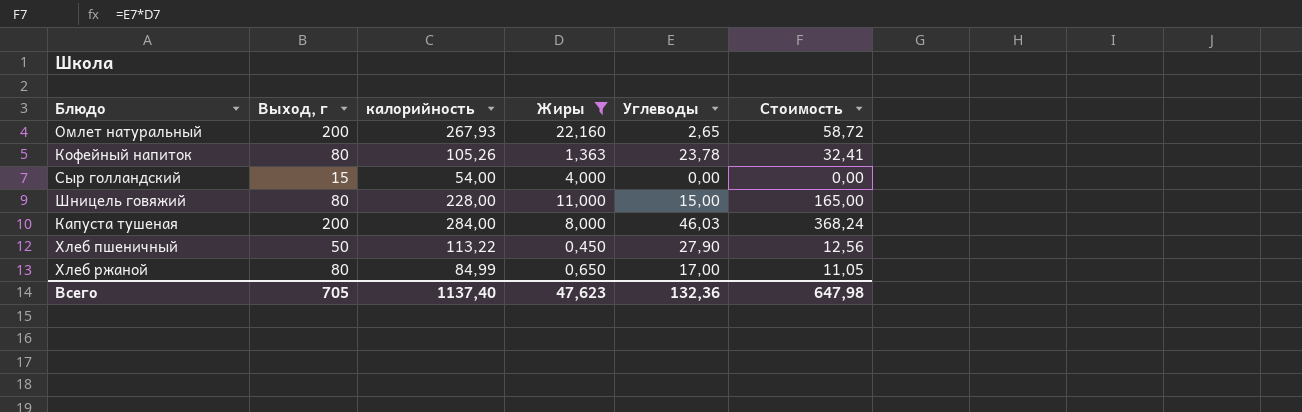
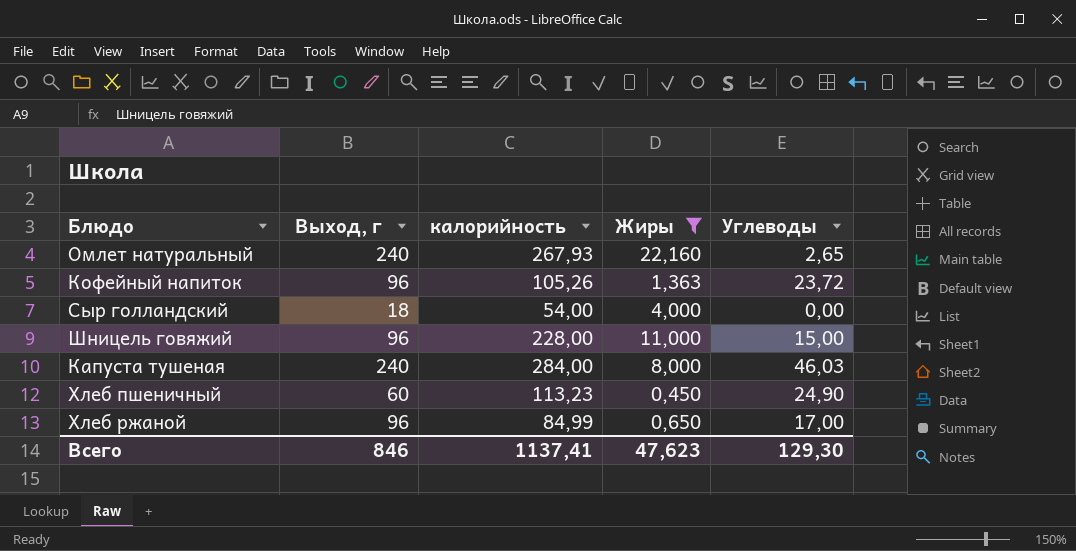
column Стоимость | formula: [Жиры] * [Углеводы] -> none
Омлет натуральный | Выход, г: 200 -> 240
Кофейный напиток | Выход, г: 80 -> 96
Кофейный напиток | Углеводы: 23,78 -> 23,72
Сыр голландский | Выход, г: 15 -> 18
Шницель говяжий | Выход, г: 80 -> 96
Капуста тушеная | Выход, г: 200 -> 240
Хлеб пшеничный | Выход, г: 50 -> 60
Хлеб пшеничный | калорийность: 113,22 -> 113,23
Хлеб пшеничный | Углеводы: 27,90 -> 24,90
Хлеб ржаной | Выход, г: 80 -> 96
Всего | Выход, г: 705 -> 846
Всего | калорийность: 1137,40 -> 1137,41
Всего | Углеводы: 132,36 -> 129,30

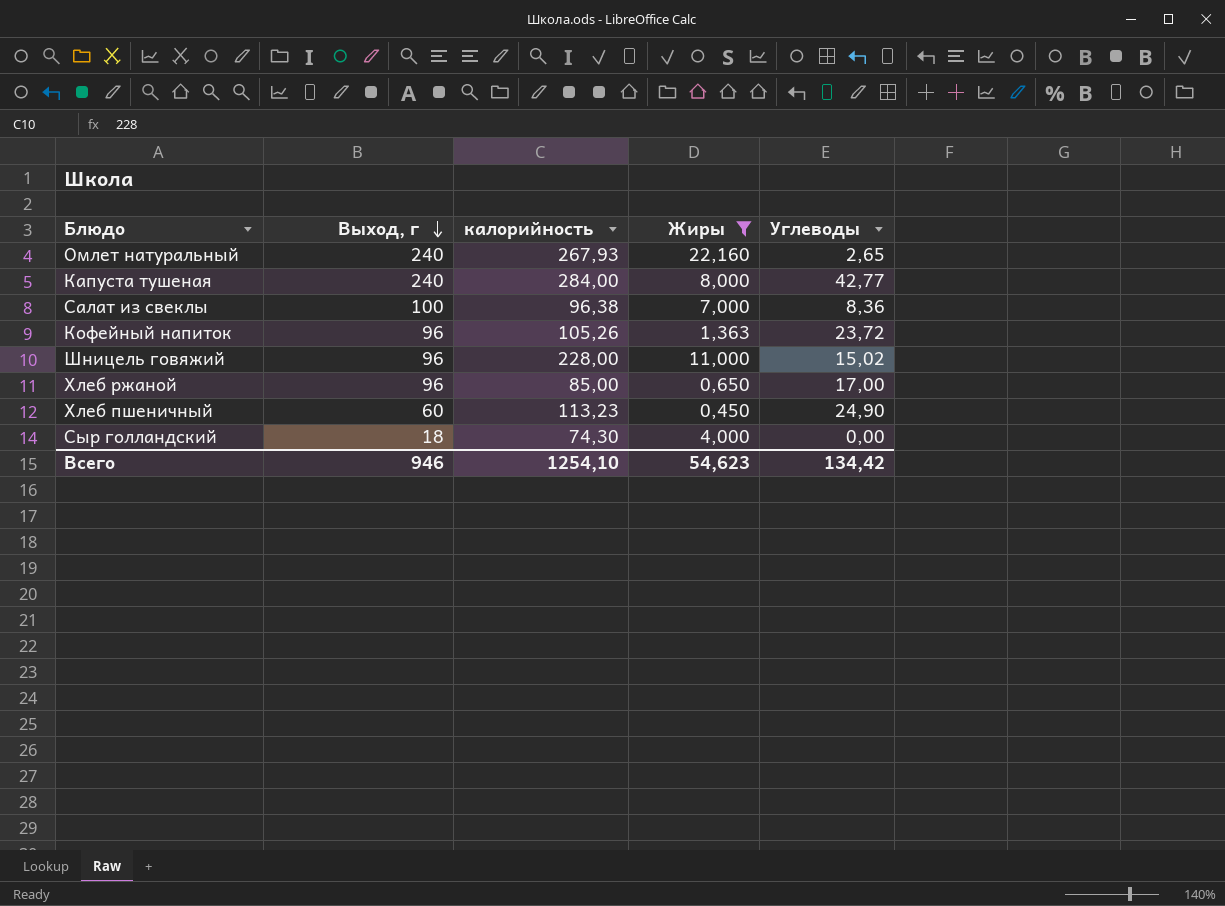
row order: none -> Выход, г descending
Капуста тушеная | Углеводы: 46,03 -> 42,77
row Салат из свеклы: none -> 100 | 96,38 | 7,000 | 8,36
Шницель говяжий | Углеводы: 15,00 -> 15,02
Хлеб ржаной | калорийность: 84,99 -> 85,00
Сыр голландский | калорийность: 54,00 -> 74,30
Всего | Выход, г: 846 -> 946
Всего | калорийность: 1137,41 -> 1254,10
Всего | Жиры: 47,623 -> 54,623
Всего | Углеводы: 129,30 -> 134,42

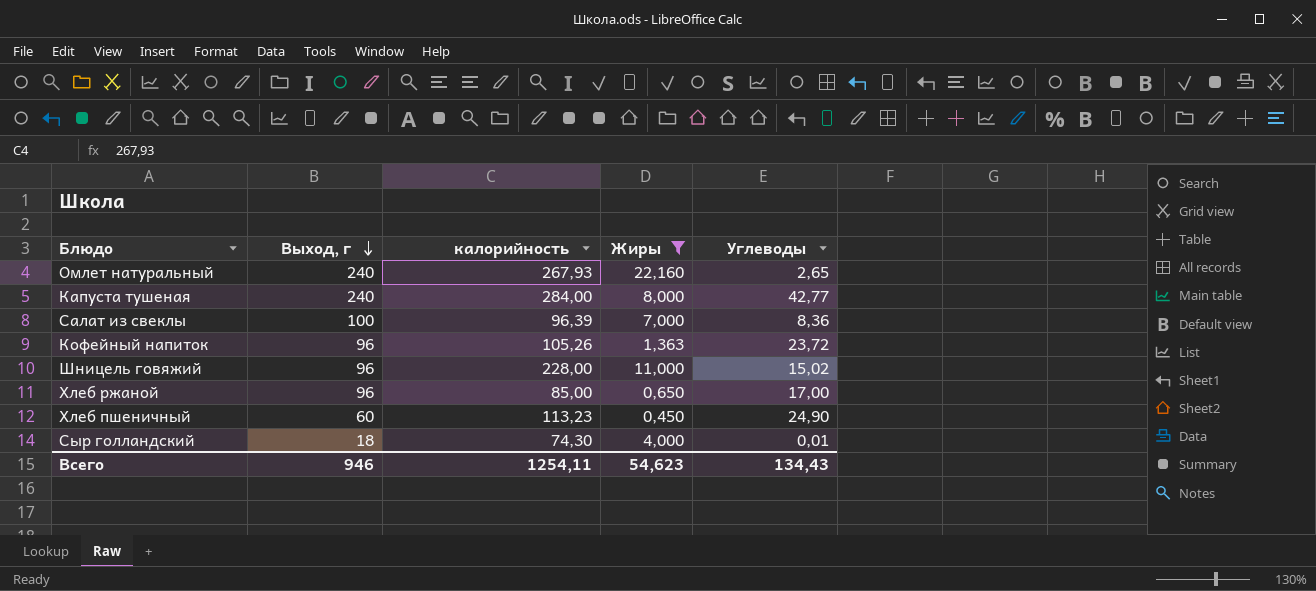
Салат из свеклы | калорийность: 96,38 -> 96,39
Сыр голландский | Углеводы: 0,00 -> 0,01
Всего | калорийность: 1254,10 -> 1254,11
Всего | Углеводы: 134,42 -> 134,43

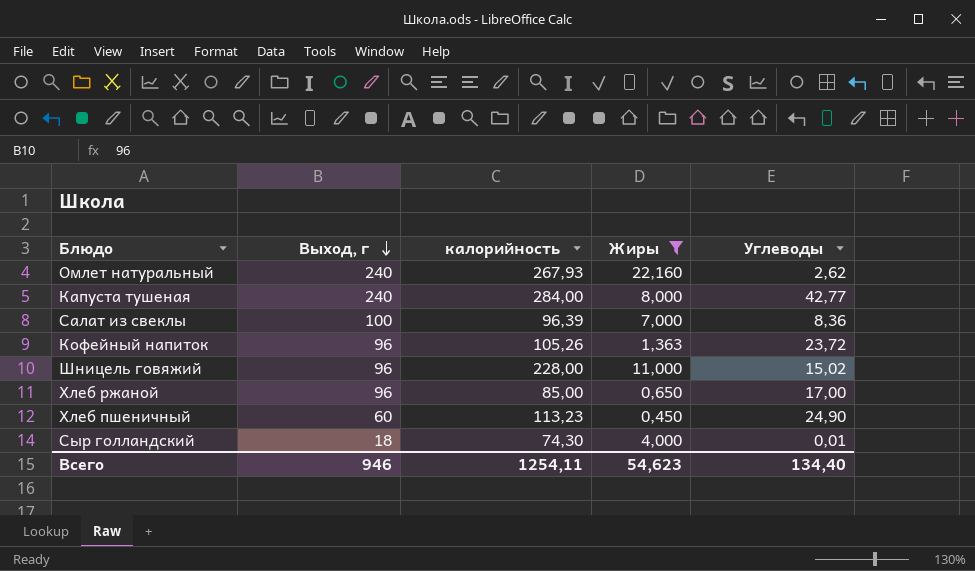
Омлет натуральный | Углеводы: 2,65 -> 2,62
Всего | Углеводы: 134,43 -> 134,40

